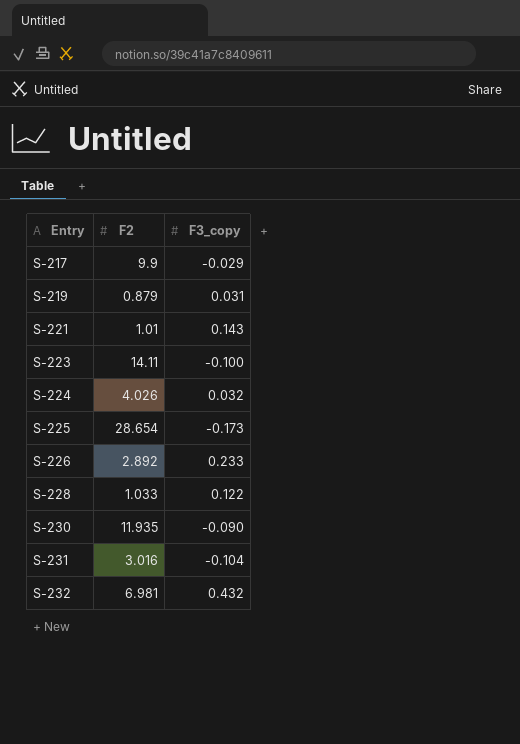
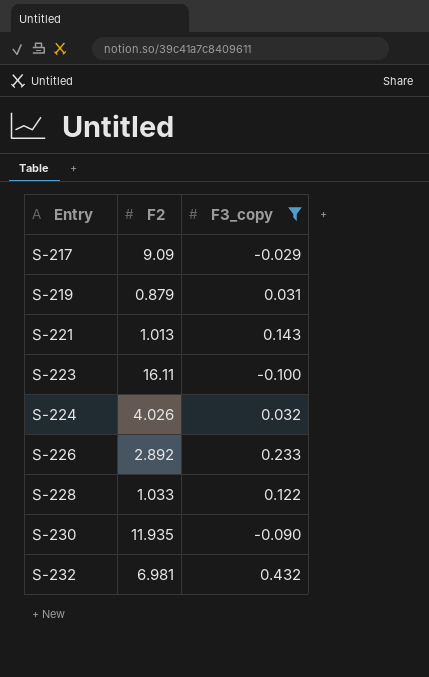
filter: none -> F3_copy >= -0.100
S-217 | F2: 9.9 -> 9.09
S-221 | F2: 1.01 -> 1.013
S-223 | F2: 14.11 -> 16.11

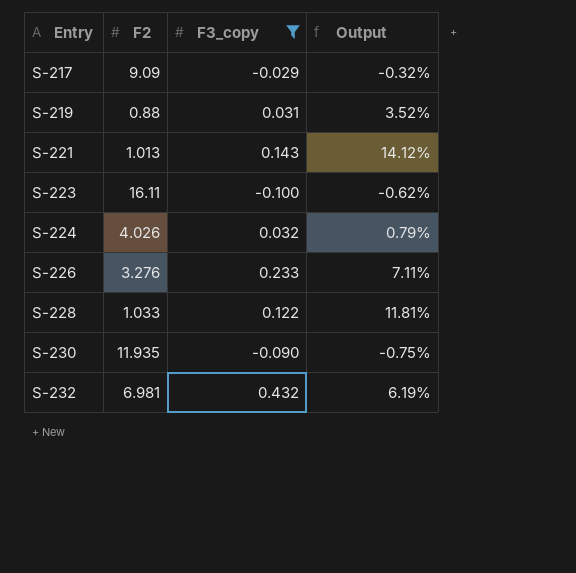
column Output | formula: none -> [F3_copy] / [F2]
S-219 | F2: 0.879 -> 0.88
S-226 | F2: 2.892 -> 3.276

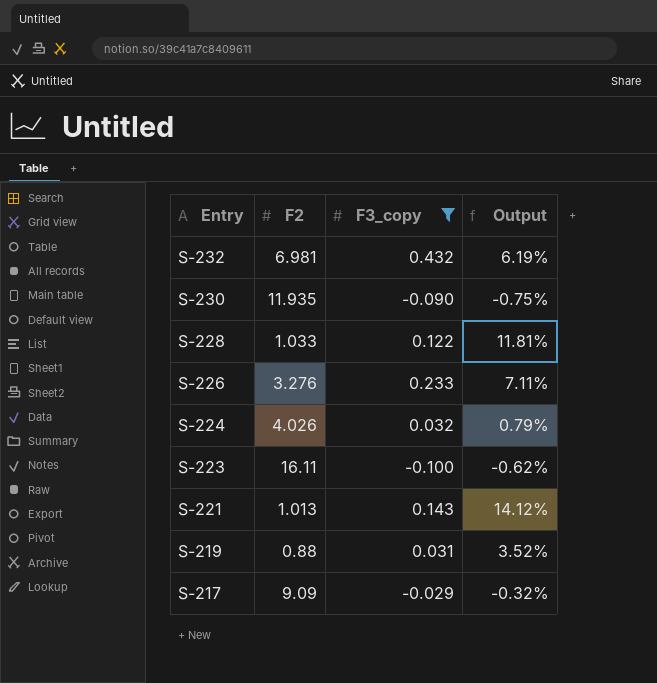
row order: Entry ascending -> Entry descending

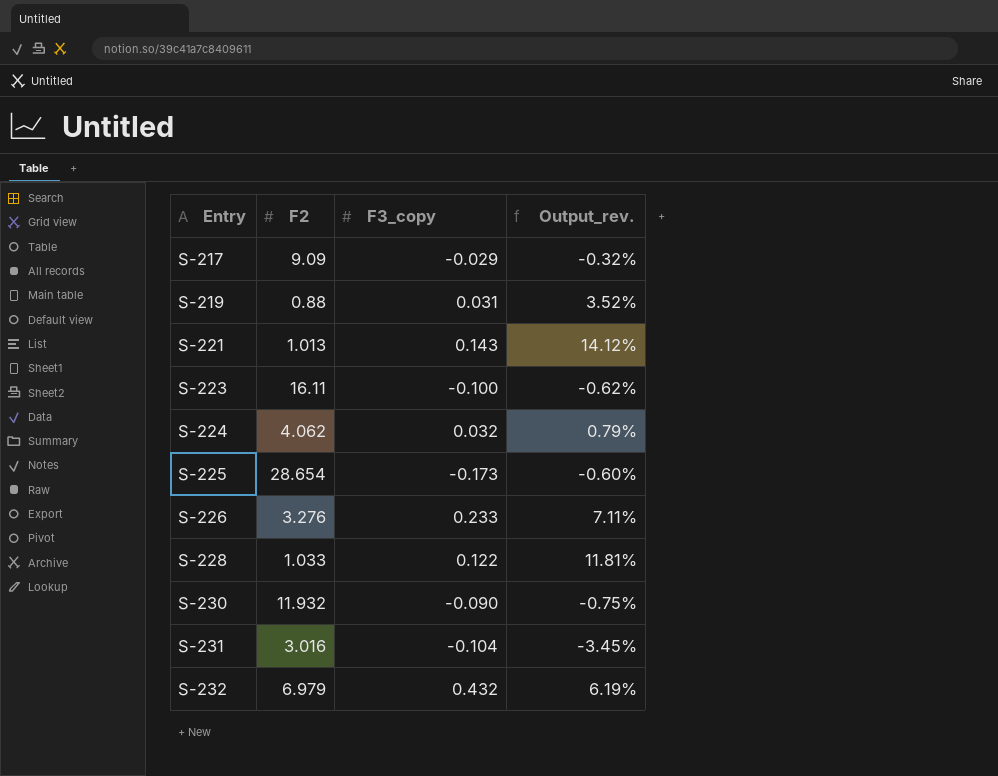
filter: F3_copy >= -0.100 -> none
row order: Entry descending -> Entry ascending
column name: Output -> Output_rev.
S-224 | F2: 4.026 -> 4.062
S-230 | F2: 11.935 -> 11.932
S-232 | F2: 6.981 -> 6.979

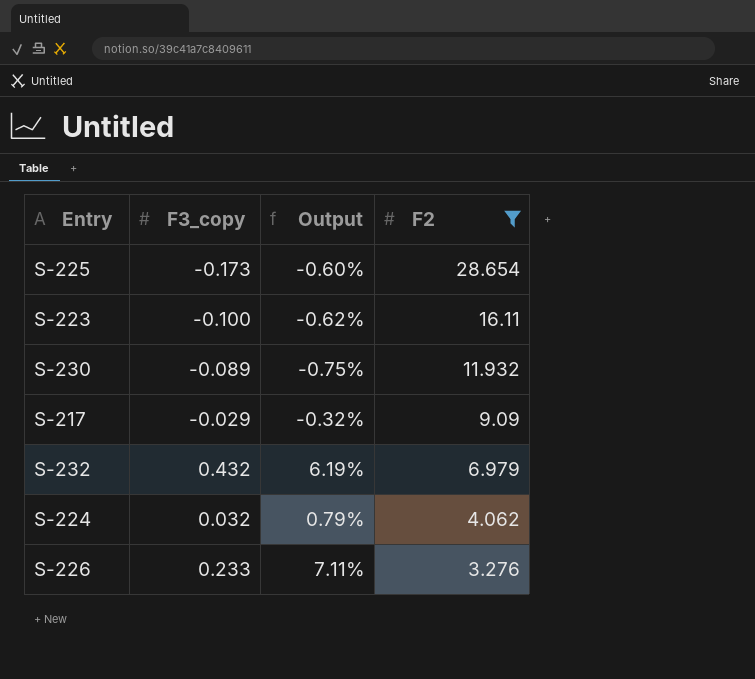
filter: none -> F2 >= 3.276
row order: Entry ascending -> F2 descending
column name: Output_rev. -> Output
column F2 | position: 2 -> 4
S-230 | F3_copy: -0.090 -> -0.089

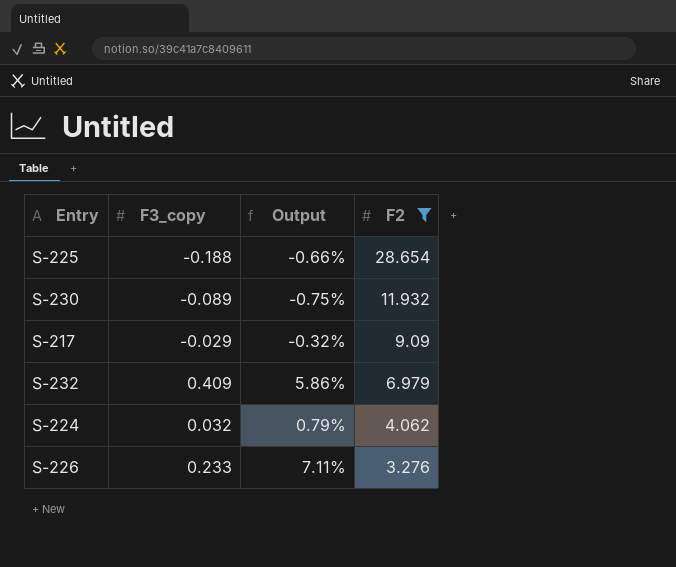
row S-223: -0.100 | -0.62% | 16.11 -> none
S-225 | F3_copy: -0.173 -> -0.188
S-225 | Output: -0.60% -> -0.66%
S-232 | F3_copy: 0.432 -> 0.409
S-232 | Output: 6.19% -> 5.86%

